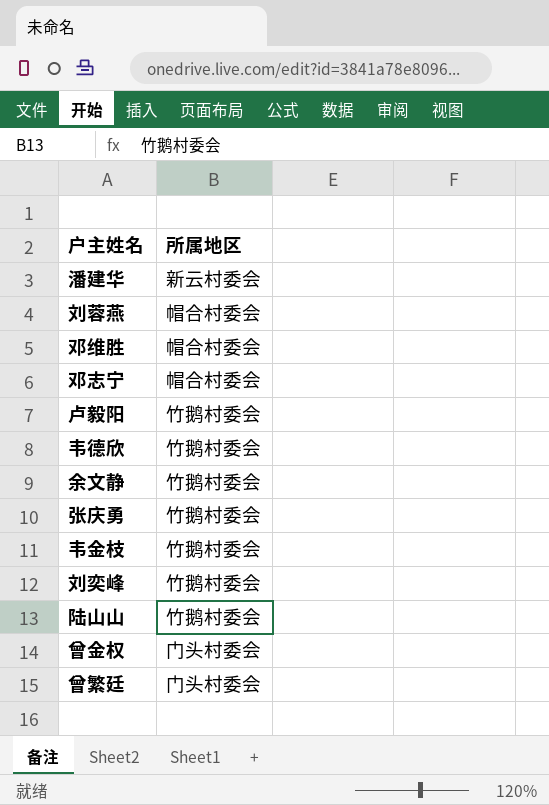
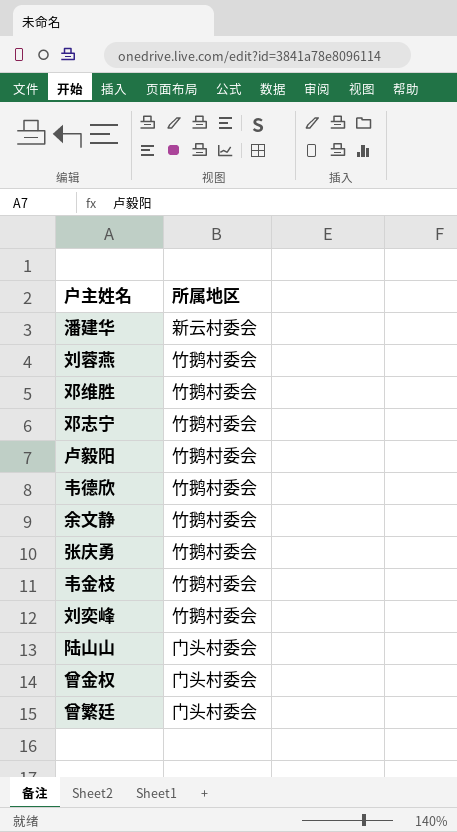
刘蓉燕 | 所属地区: 帽合村委会 -> 竹鹅村委会
邓维胜 | 所属地区: 帽合村委会 -> 竹鹅村委会
邓志宁 | 所属地区: 帽合村委会 -> 竹鹅村委会
陆山山 | 所属地区: 竹鹅村委会 -> 门头村委会

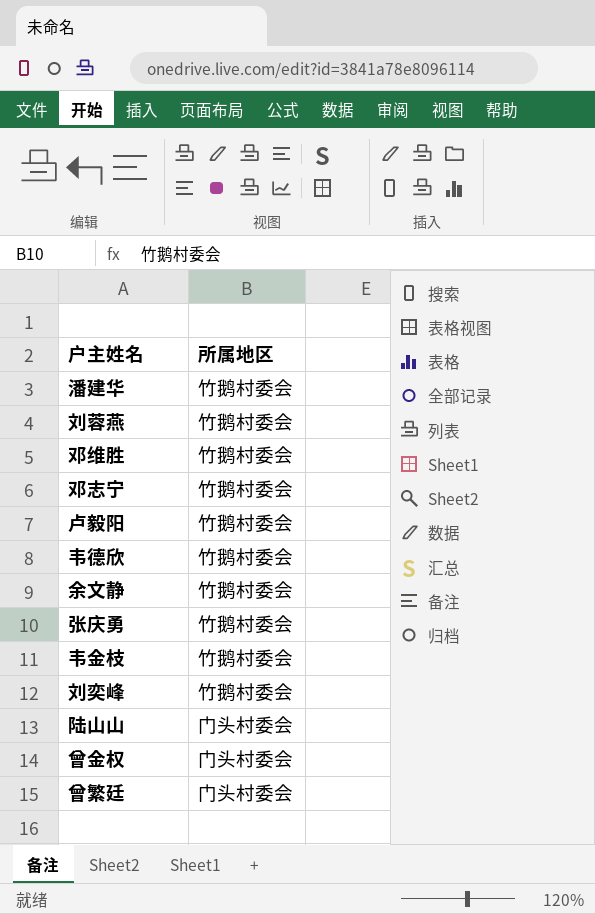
潘建华 | 所属地区: 新云村委会 -> 竹鹅村委会

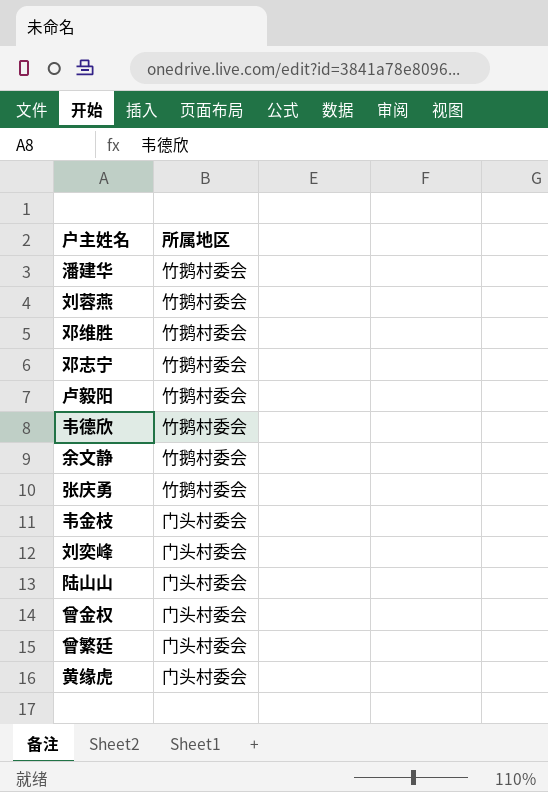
韦金枝 | 所属地区: 竹鹅村委会 -> 门头村委会
刘奕峰 | 所属地区: 竹鹅村委会 -> 门头村委会
row 黄缘虎: none -> 门头村委会

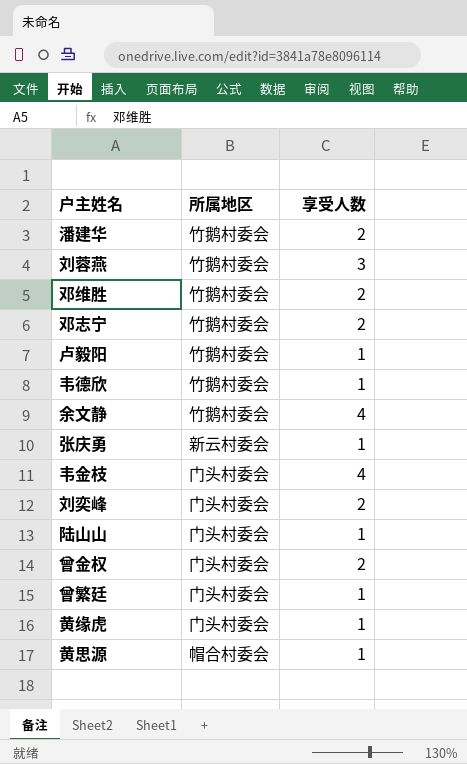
column 享受人数 | position: none -> 3
张庆勇 | 所属地区: 竹鹅村委会 -> 新云村委会
row 黄思源: none -> 帽合村委会 | 1

